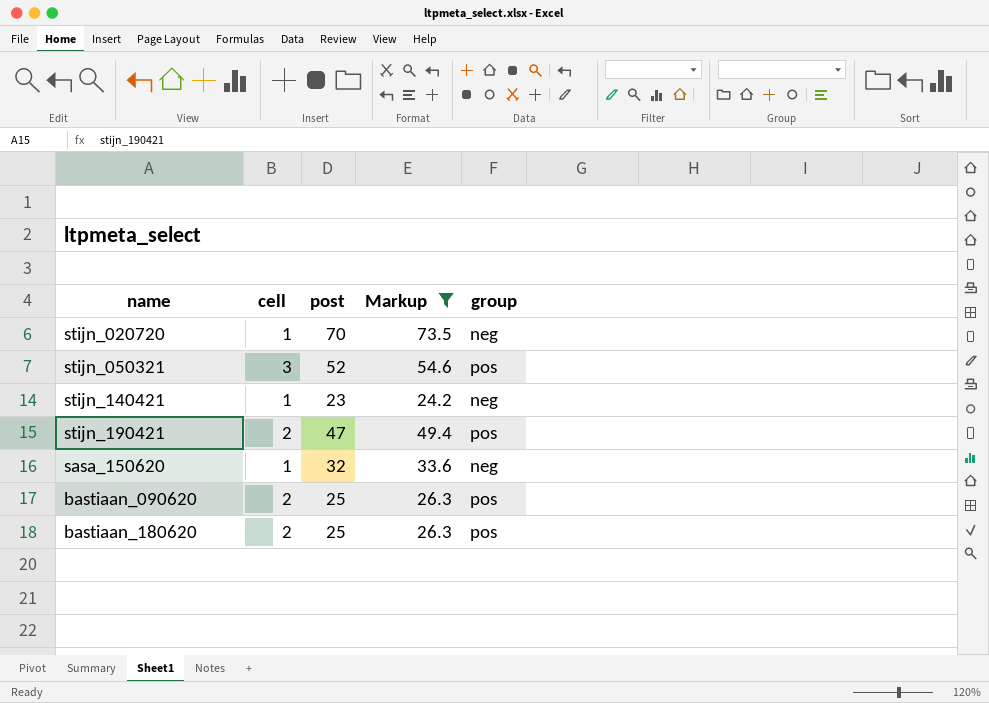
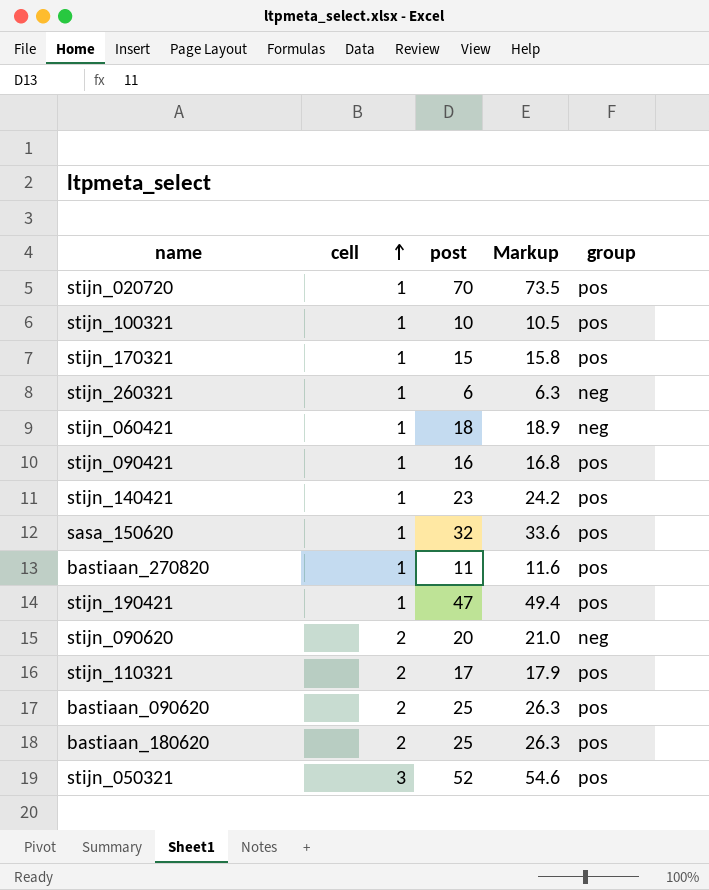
filter: Markup >= 24.2 -> none
row order: none -> cell ascending
stijn_020720 | group: neg -> pos
stijn_140421 | group: neg -> pos
sasa_150620 | group: neg -> pos
stijn_190421 | cell: 2 -> 1

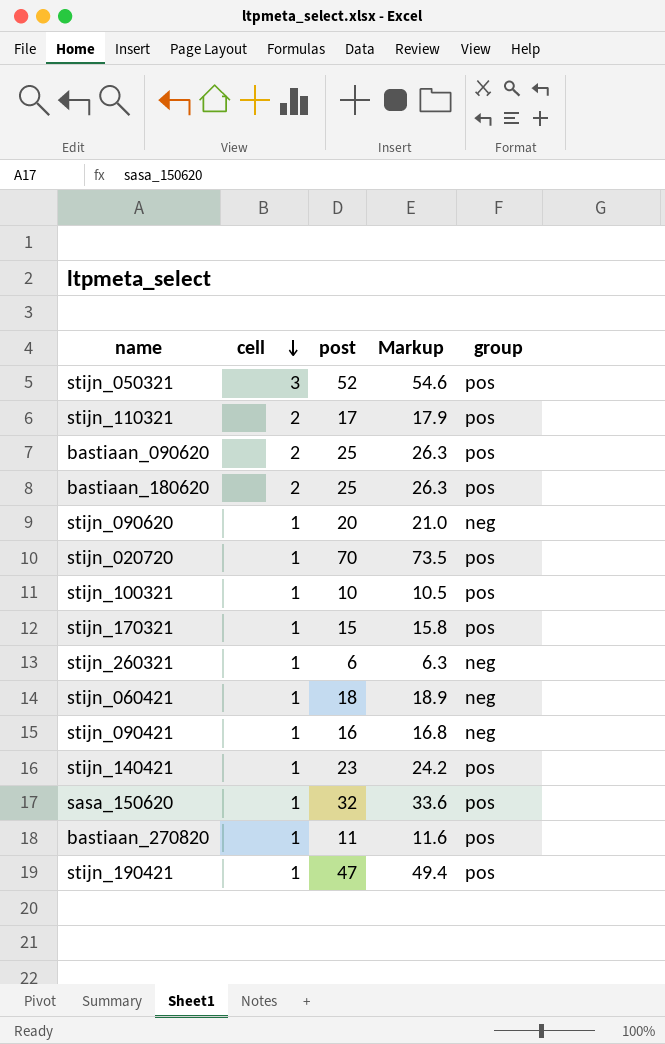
row order: cell ascending -> cell descending
stijn_090620 | cell: 2 -> 1
stijn_090421 | group: pos -> neg

